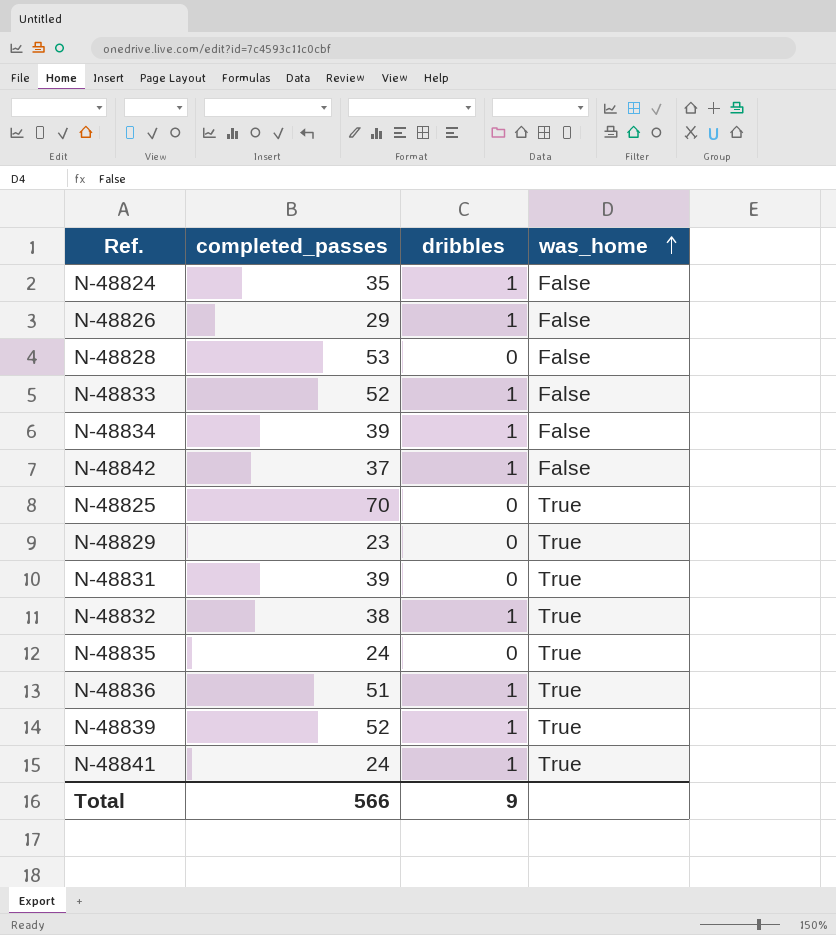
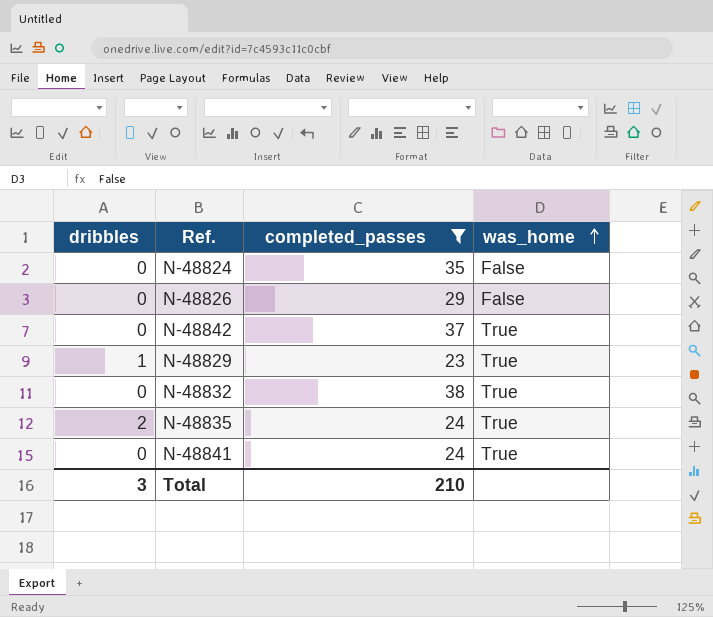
filter: none -> completed_passes <= 38
column dribbles | position: 3 -> 1
N-48824 | dribbles: 1 -> 0
N-48826 | dribbles: 1 -> 0
N-48842 | dribbles: 1 -> 0
N-48842 | was_home: False -> True
N-48829 | dribbles: 0 -> 1
N-48832 | dribbles: 1 -> 0
N-48835 | dribbles: 0 -> 2
N-48841 | dribbles: 1 -> 0
Total | dribbles: 9 -> 3
Total | completed_passes: 566 -> 210

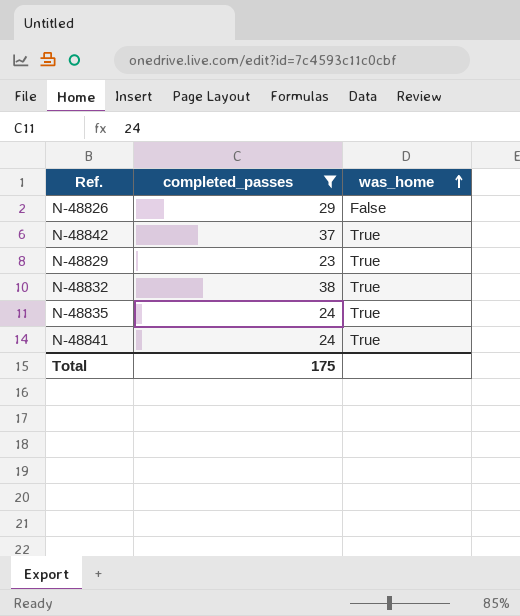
column dribbles | position: 1 -> none
row N-48824: 0 | 35 | False -> none
Total | completed_passes: 210 -> 175

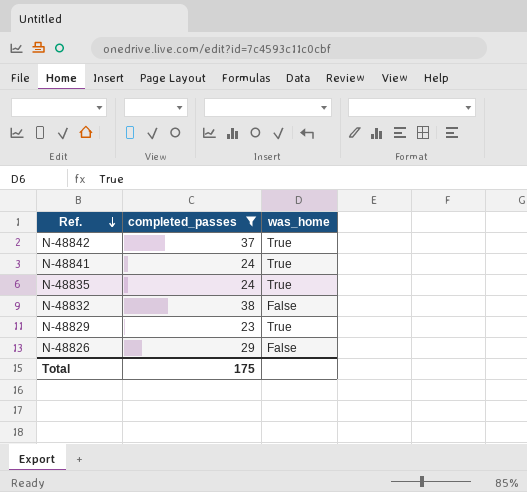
row order: was_home ascending -> Ref. descending
N-48832 | was_home: True -> False

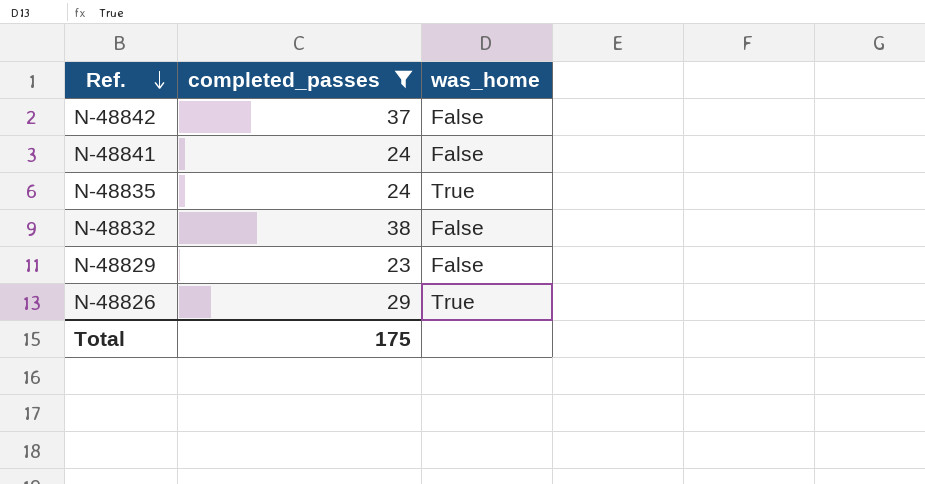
N-48842 | was_home: True -> False
N-48841 | was_home: True -> False
N-48829 | was_home: True -> False
N-48826 | was_home: False -> True

